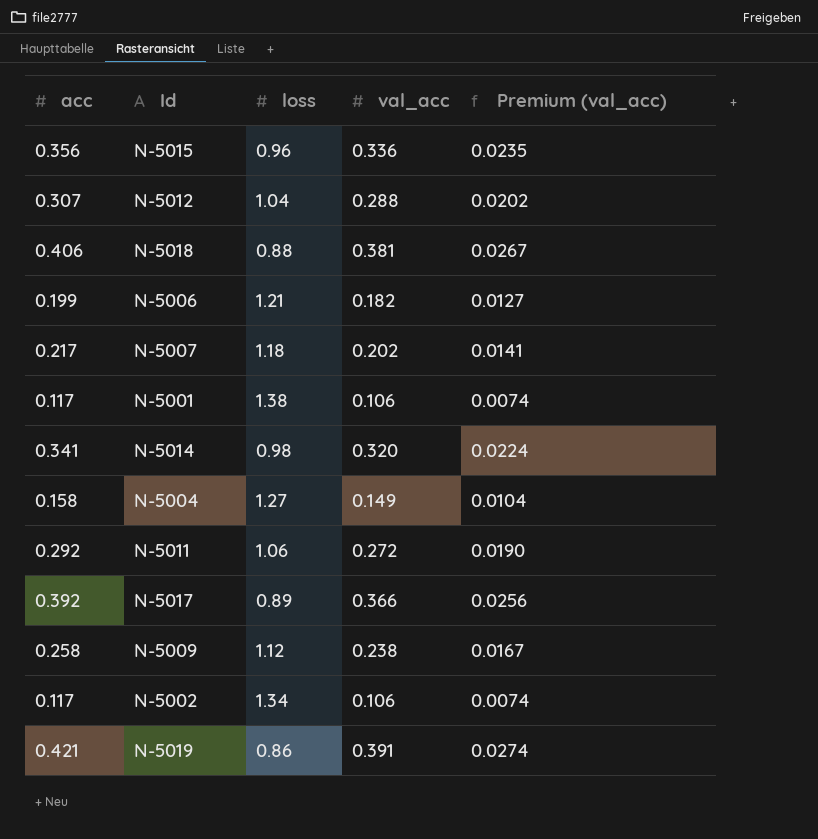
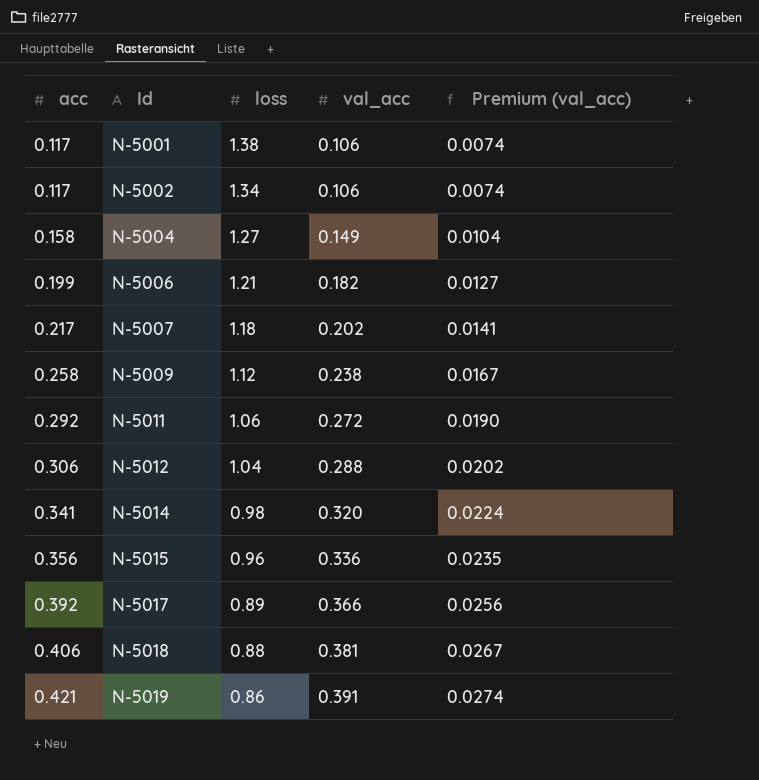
row order: none -> acc ascending
N-5012 | acc: 0.307 -> 0.306

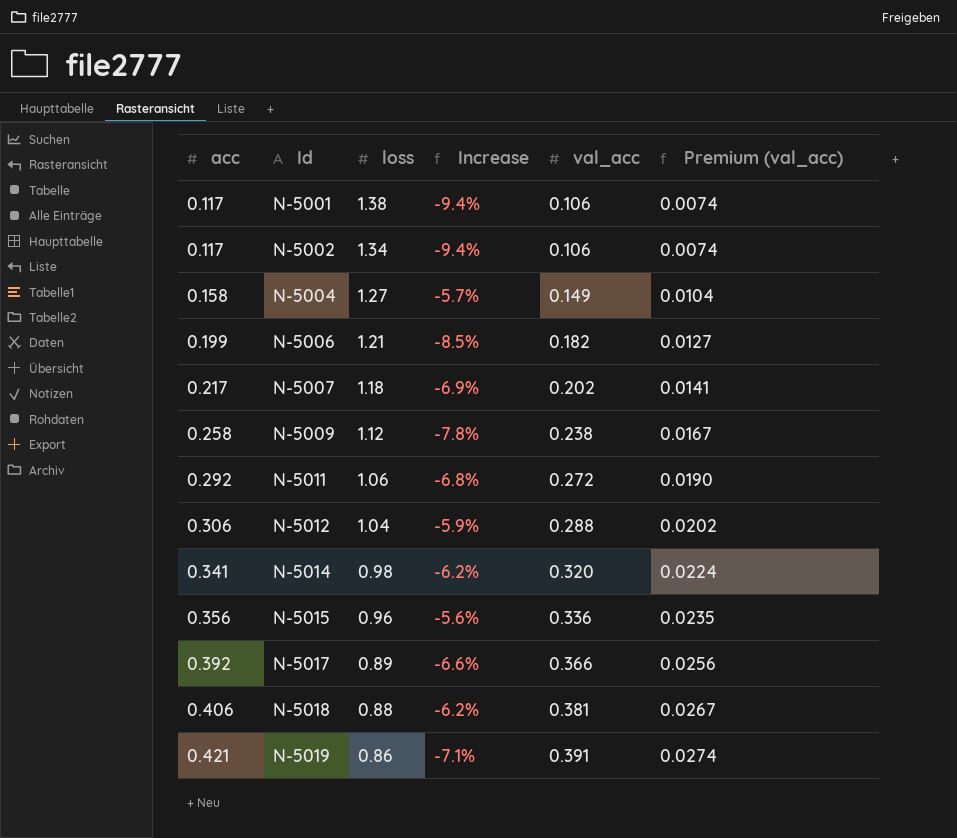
column Increase | formula: none -> ([val_acc] - [acc]) / [acc]

